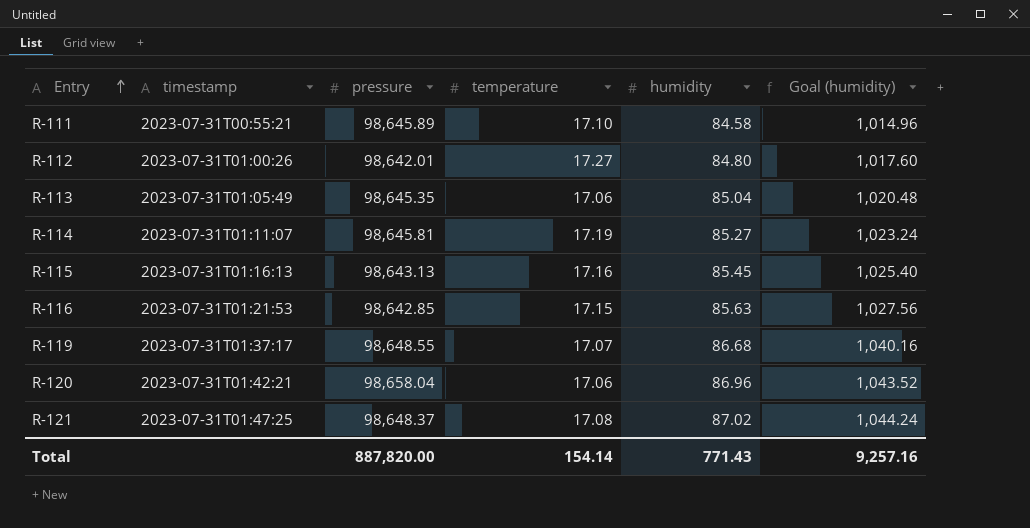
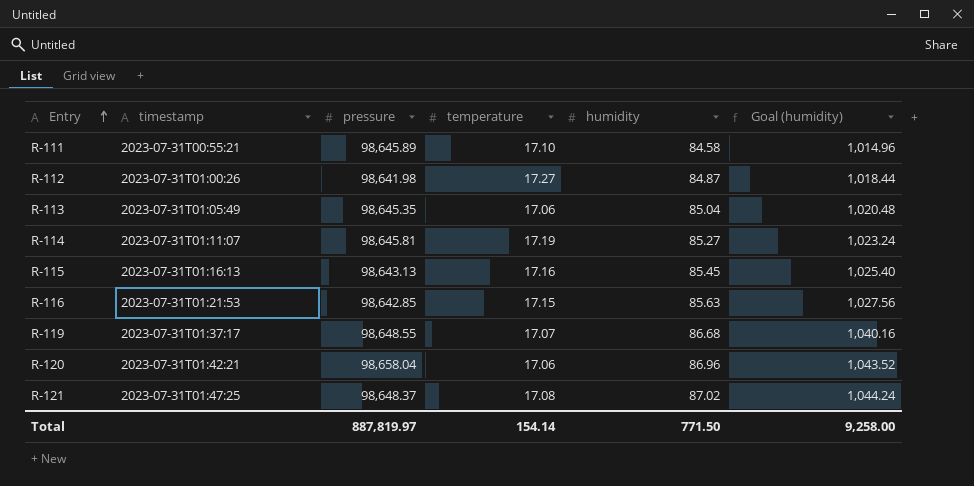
R-112 | pressure: 98,642.01 -> 98,641.98
R-112 | humidity: 84.80 -> 84.87
R-112 | Goal (humidity): 1,017.60 -> 1,018.44
Total | pressure: 887,820.00 -> 887,819.97
Total | humidity: 771.43 -> 771.50
Total | Goal (humidity): 9,257.16 -> 9,258.00

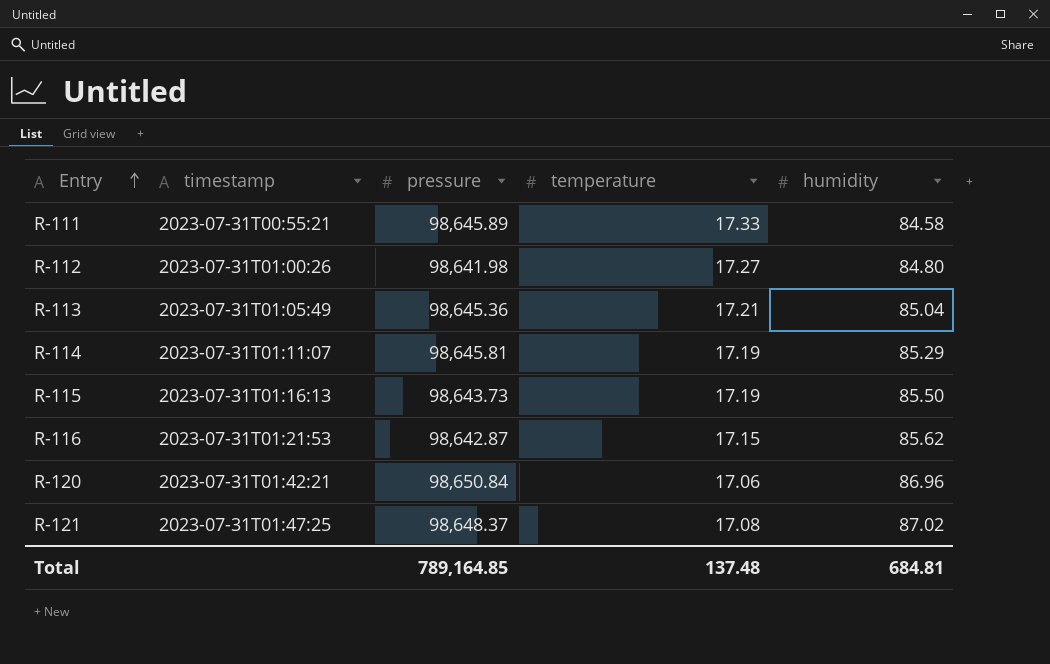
column Goal (humidity) | formula: [humidity] * 12 -> none
row R-119: 2023-07-31T01:37:17 | 98,648.55 | 17.07 | 86.68 | 1,040.16 -> none
R-111 | temperature: 17.10 -> 17.33
R-112 | humidity: 84.87 -> 84.80
R-113 | pressure: 98,645.35 -> 98,645.36
R-113 | temperature: 17.06 -> 17.21
R-114 | humidity: 85.27 -> 85.29
R-115 | pressure: 98,643.13 -> 98,643.73
R-115 | temperature: 17.16 -> 17.19
R-115 | humidity: 85.45 -> 85.50
R-116 | pressure: 98,642.85 -> 98,642.87
R-116 | humidity: 85.63 -> 85.62
R-120 | pressure: 98,658.04 -> 98,650.84
Total | pressure: 887,819.97 -> 789,164.85
Total | temperature: 154.14 -> 137.48
Total | humidity: 771.50 -> 684.81

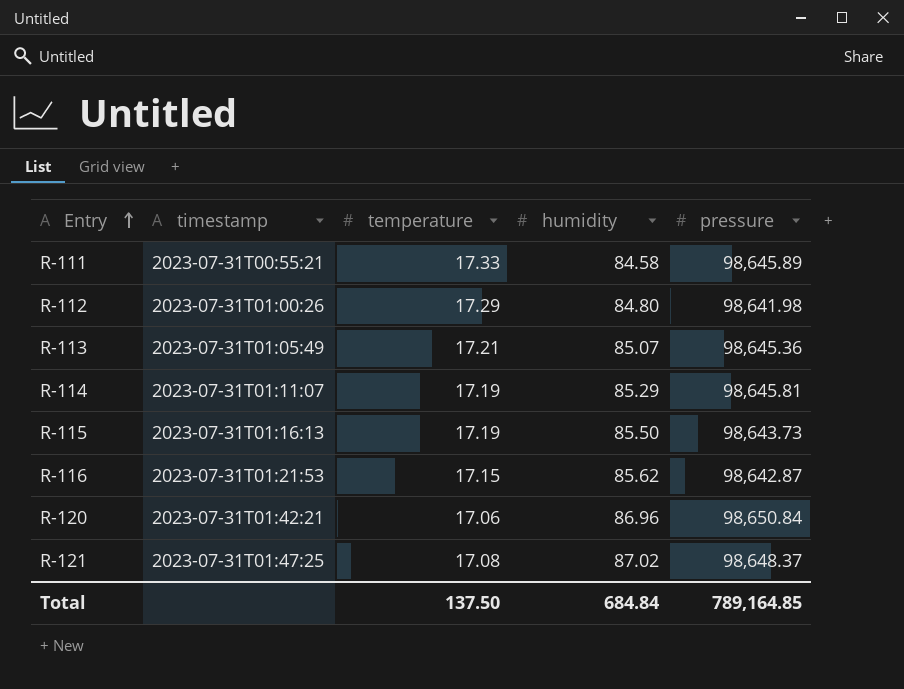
column pressure | position: 3 -> 5
R-112 | temperature: 17.27 -> 17.29
R-113 | humidity: 85.04 -> 85.07
Total | temperature: 137.48 -> 137.50
Total | humidity: 684.81 -> 684.84

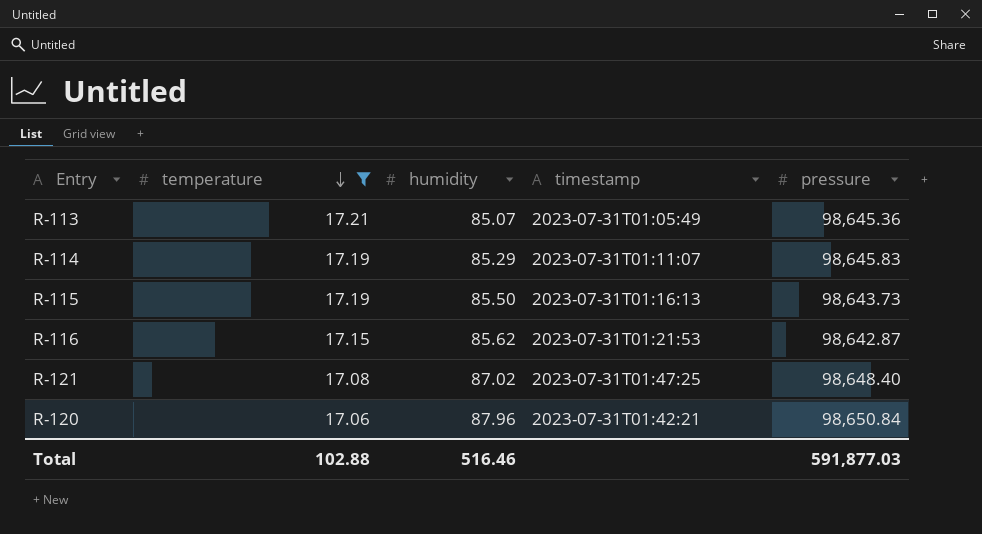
filter: none -> temperature <= 17.21
row order: Entry ascending -> temperature descending
column timestamp | position: 2 -> 4
R-114 | pressure: 98,645.81 -> 98,645.83
R-121 | pressure: 98,648.37 -> 98,648.40
R-120 | humidity: 86.96 -> 87.96
Total | temperature: 137.50 -> 102.88
Total | humidity: 684.84 -> 516.46
Total | pressure: 789,164.85 -> 591,877.03

